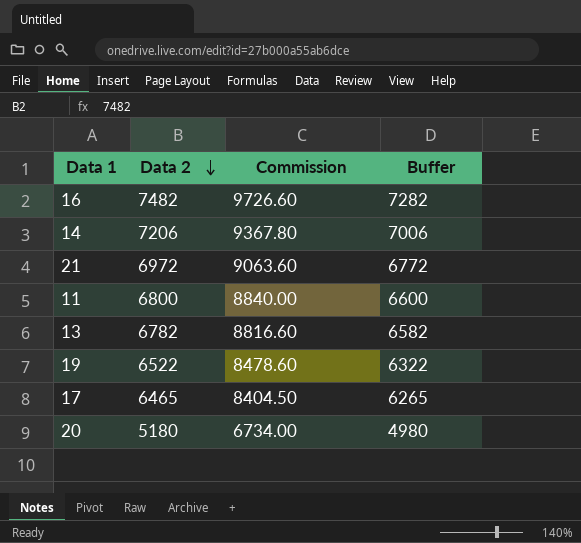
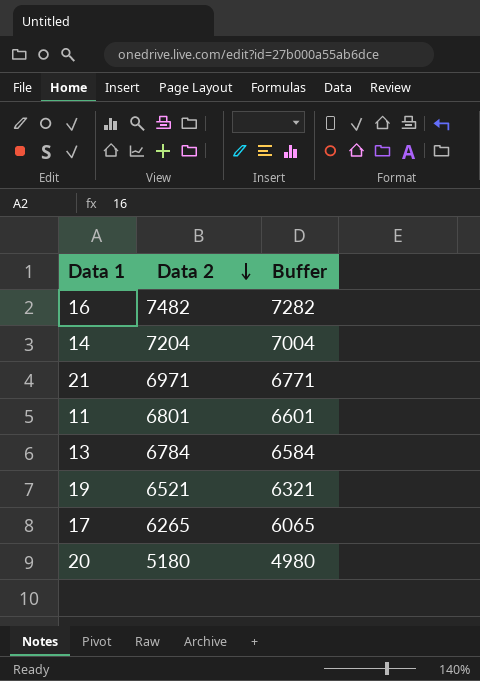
column Commission | formula: [Data 2] * 1.3 -> none
14 | Data 2: 7206 -> 7204
14 | Buffer: 7006 -> 7004
21 | Data 2: 6972 -> 6971
21 | Buffer: 6772 -> 6771
11 | Data 2: 6800 -> 6801
11 | Buffer: 6600 -> 6601
13 | Data 2: 6782 -> 6784
13 | Buffer: 6582 -> 6584
19 | Data 2: 6522 -> 6521
19 | Buffer: 6322 -> 6321
17 | Data 2: 6465 -> 6265
17 | Buffer: 6265 -> 6065

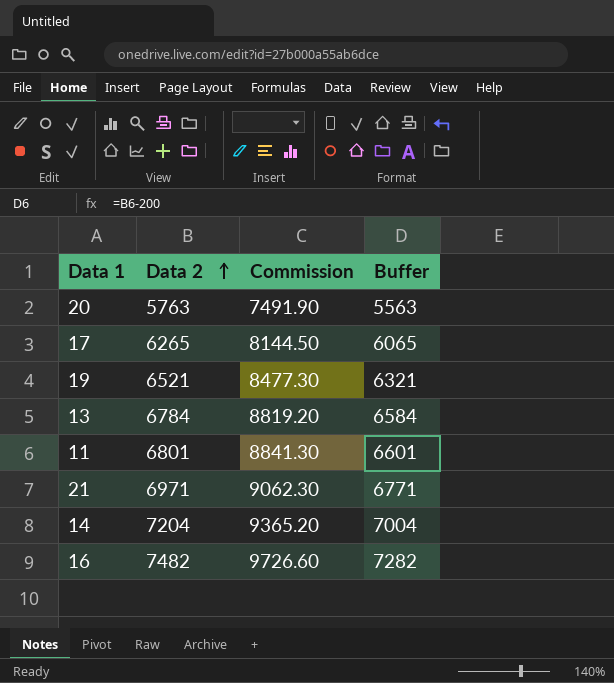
row order: Data 2 descending -> Data 2 ascending
column Commission | formula: none -> [Data 2] * 1.3
20 | Data 2: 5180 -> 5763
20 | Buffer: 4980 -> 5563

